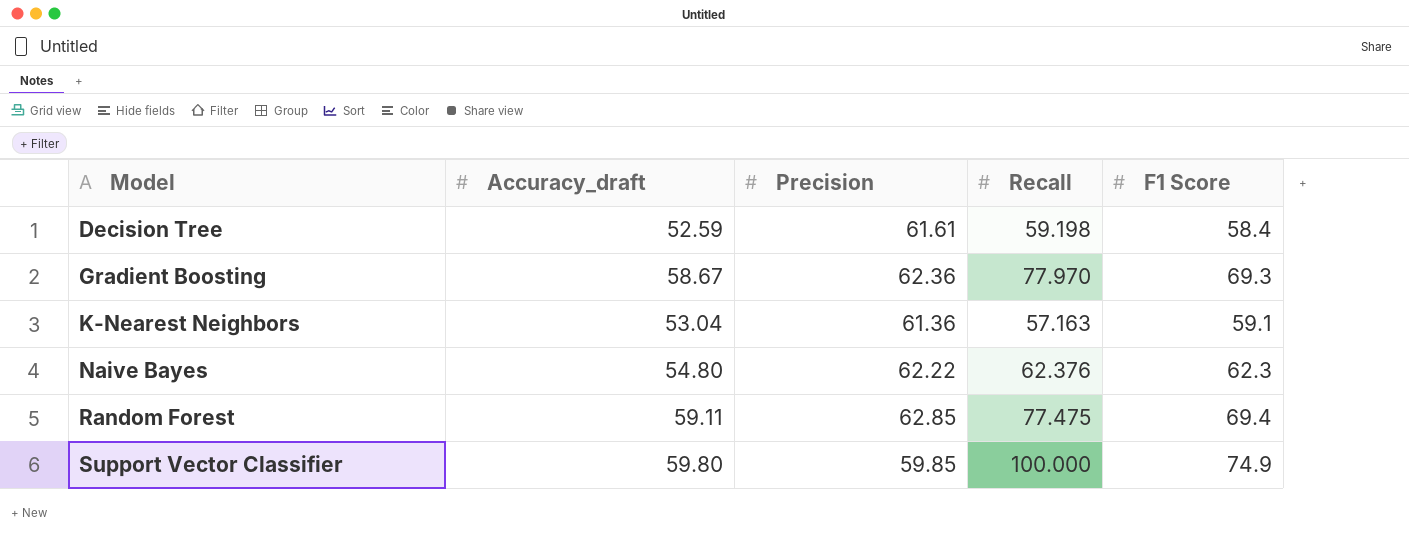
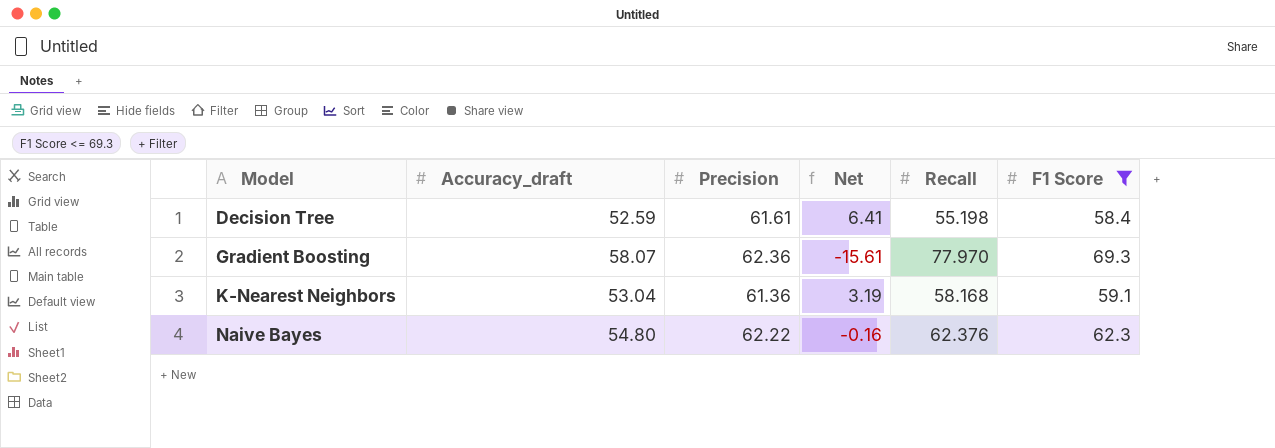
filter: none -> F1 Score <= 69.3
column Net | formula: none -> [Precision] - [Recall]
Decision Tree | Recall: 59.198 -> 55.198
Gradient Boosting | Accuracy_draft: 58.67 -> 58.07
K-Nearest Neighbors | Recall: 57.163 -> 58.168

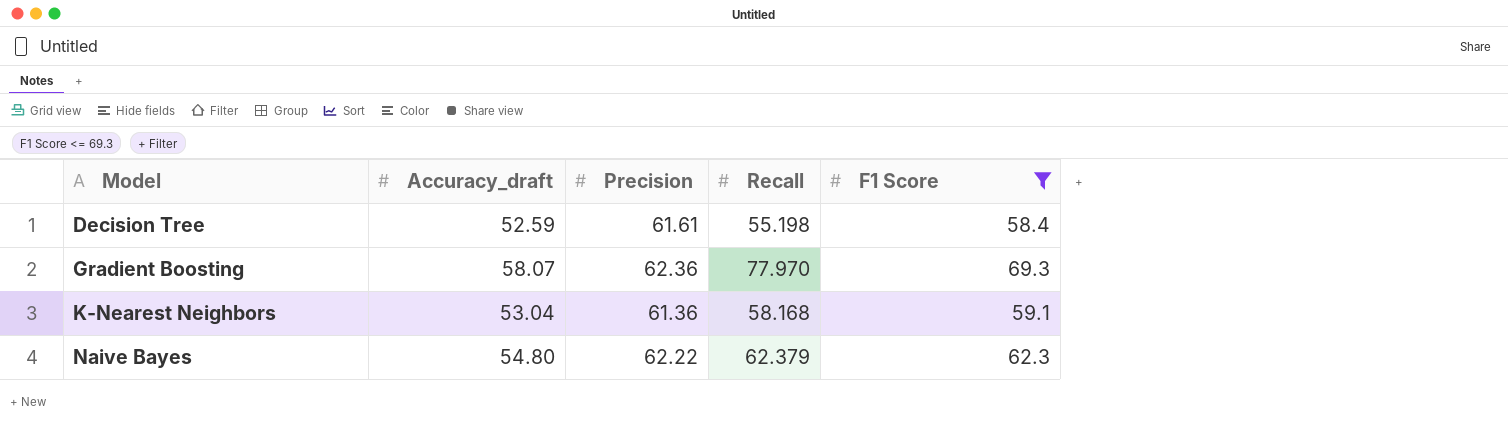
column Net | formula: [Precision] - [Recall] -> none
Naive Bayes | Recall: 62.376 -> 62.379

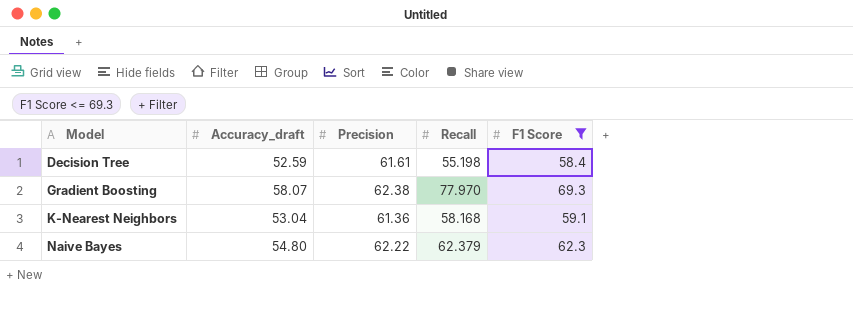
Gradient Boosting | Precision: 62.36 -> 62.38

